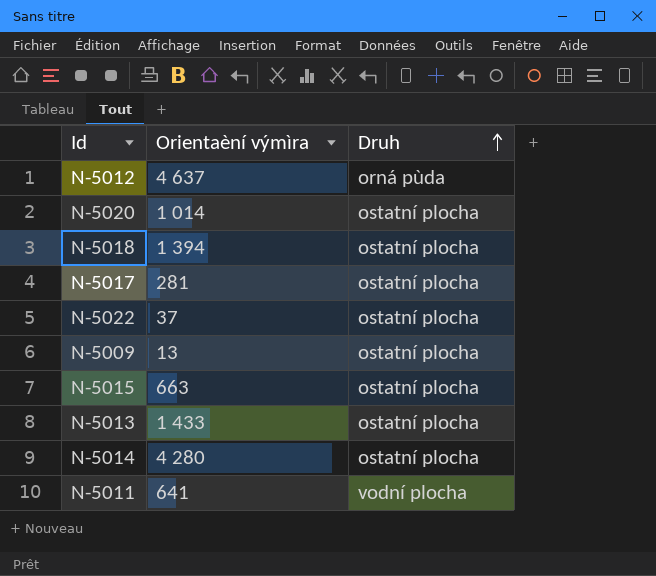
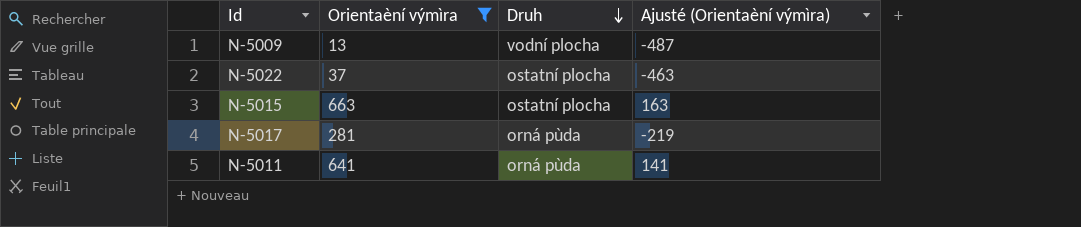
filter: none -> Orientaèní výmìra <= 663
row order: Druh ascending -> Druh descending
column Ajusté (Orientaèní výmìra) | formula: none -> [Orientaèní výmìra] - 500
N-5009 | Druh: ostatní plocha -> vodní plocha
N-5017 | Druh: ostatní plocha -> orná pùda
N-5011 | Druh: vodní plocha -> orná pùda

